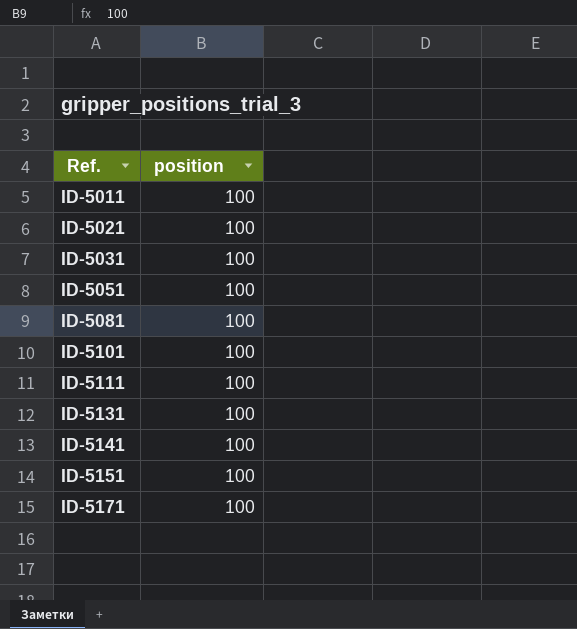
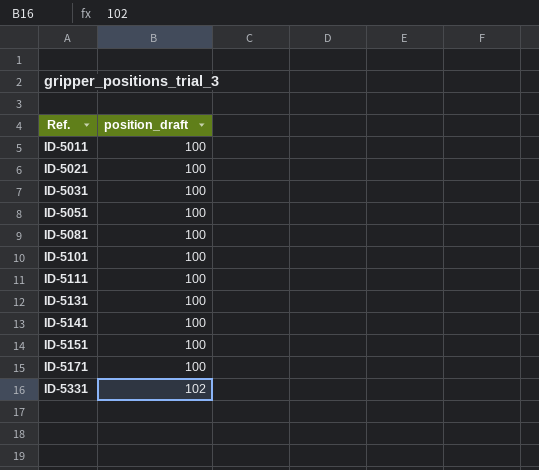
column name: position -> position_draft
row ID-5331: none -> 102

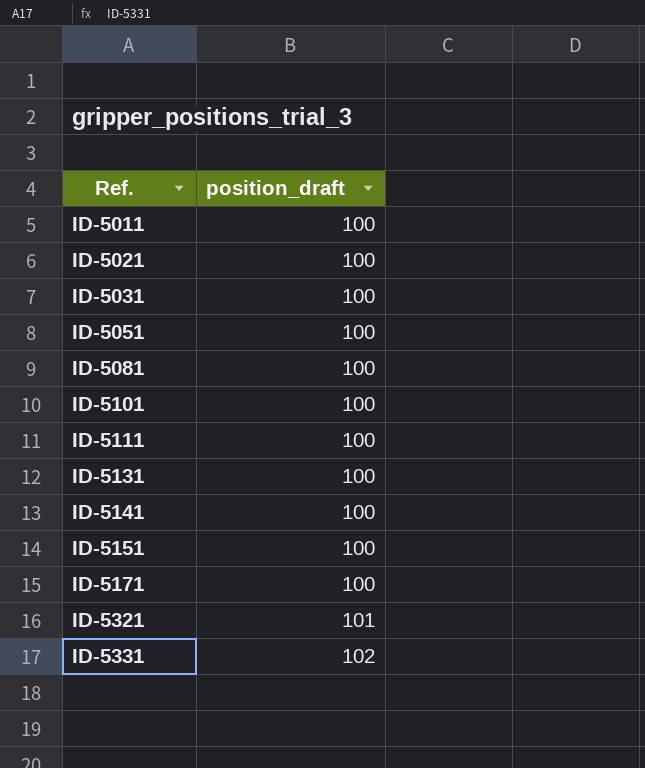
row ID-5321: none -> 101

